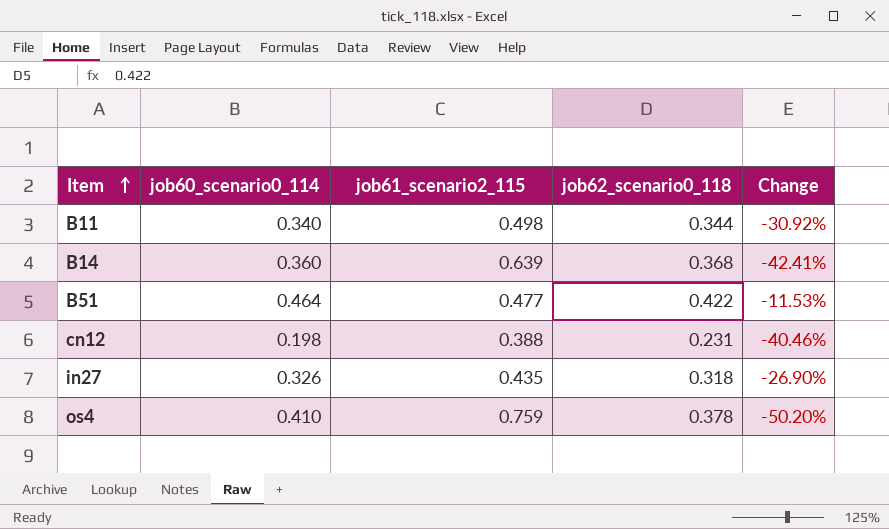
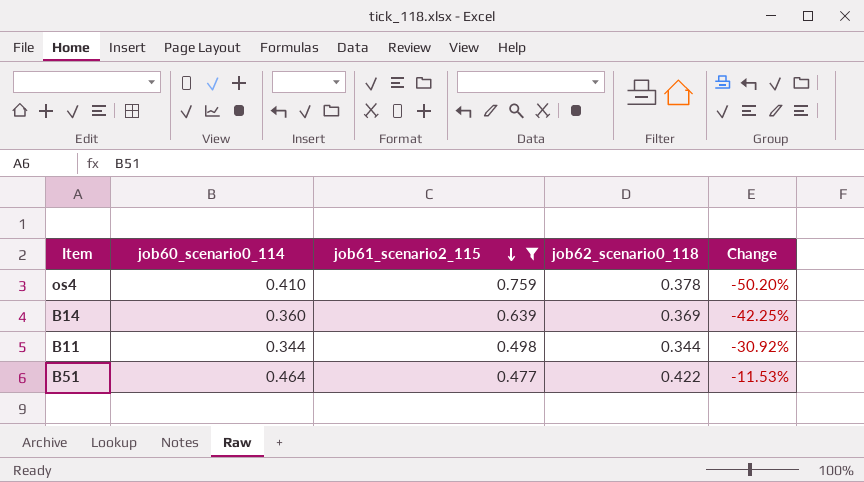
filter: none -> job61_scenario2_115 >= 0.477
row order: Item ascending -> job61_scenario2_115 descending
B14 | job62_scenario0_118: 0.368 -> 0.369
B14 | Change: -42.41% -> -42.25%
B11 | job60_scenario0_114: 0.340 -> 0.344

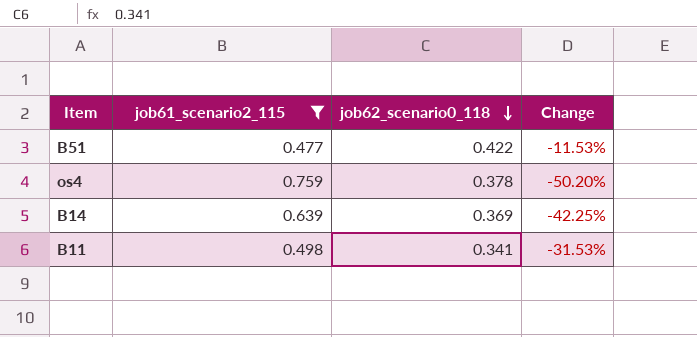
row order: job61_scenario2_115 descending -> job62_scenario0_118 descending
column job60_scenario0_114 | position: 2 -> none
B11 | job62_scenario0_118: 0.344 -> 0.341
B11 | Change: -30.92% -> -31.53%

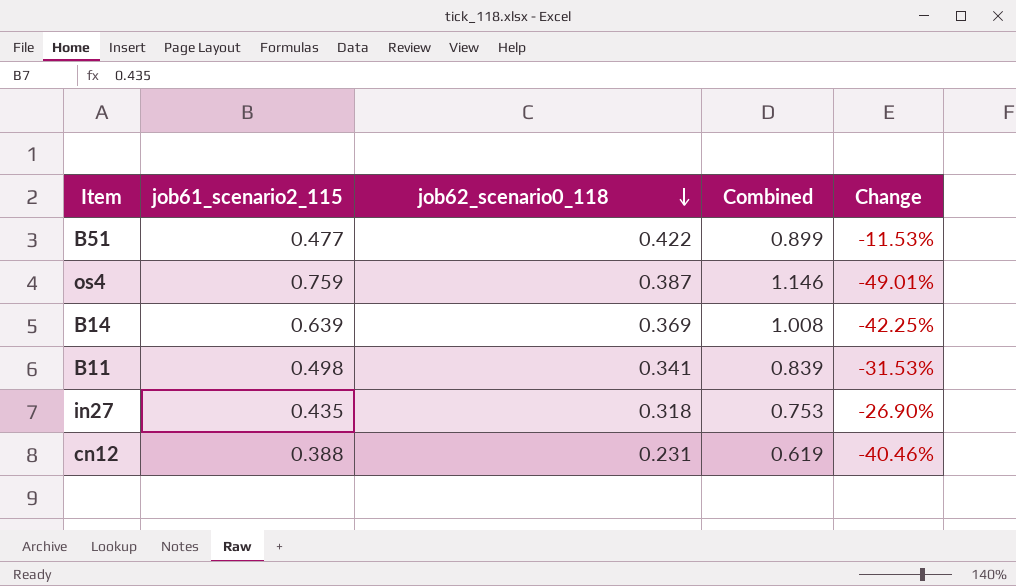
filter: job61_scenario2_115 >= 0.477 -> none
column Combined | formula: none -> [job61_scenario2_115] + [job62_scenario0_118]
os4 | job62_scenario0_118: 0.378 -> 0.387
os4 | Change: -50.20% -> -49.01%

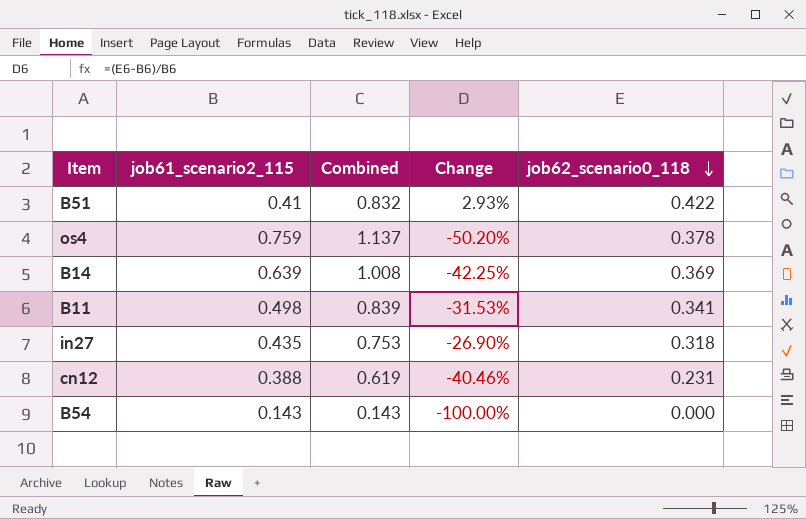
column job62_scenario0_118 | position: 3 -> 5
B51 | job61_scenario2_115: 0.477 -> 0.41
B51 | Combined: 0.899 -> 0.832
B51 | Change: -11.53% -> 2.93%
os4 | Combined: 1.146 -> 1.137
os4 | Change: -49.01% -> -50.20%
os4 | job62_scenario0_118: 0.387 -> 0.378
row B54: none -> 0.143 | 0.143 | -100.00% | 0.000

